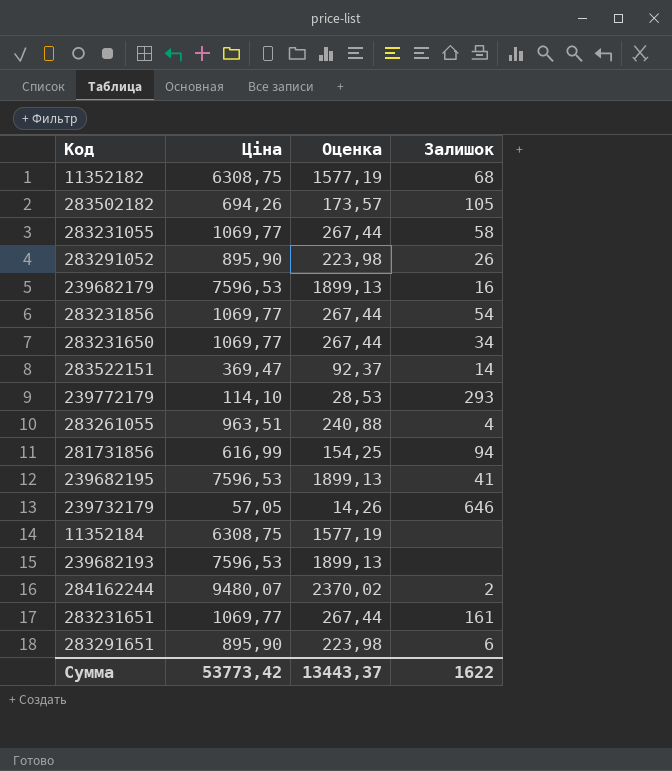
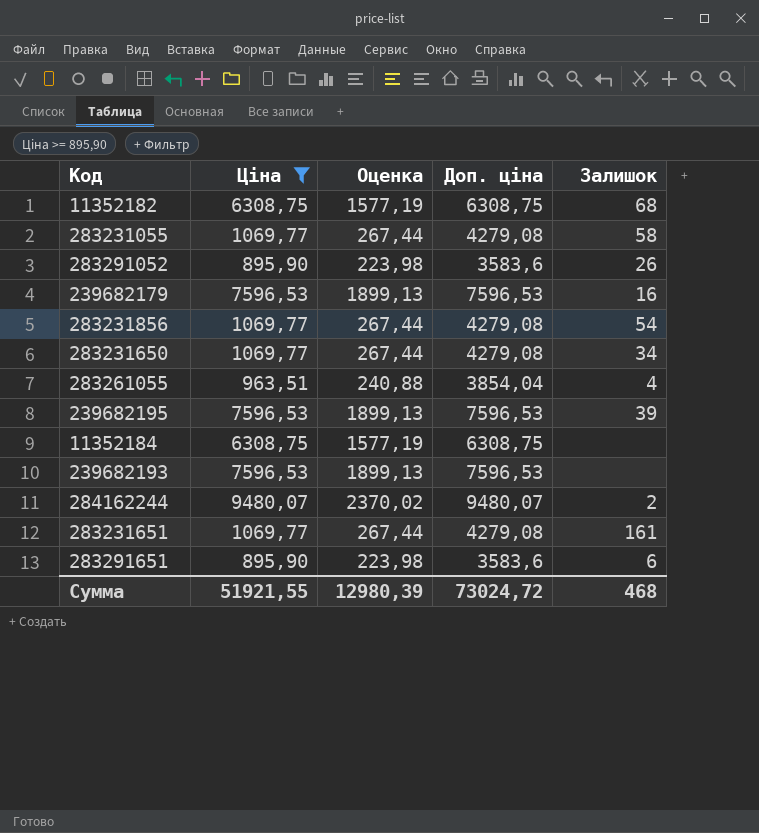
filter: none -> Ціна >= 895,90
column Доп. ціна | position: none -> 4
239682195 | Залишок: 41 -> 39
Сумма | Ціна: 53773,42 -> 51921,55
Сумма | Оценка: 13443,37 -> 12980,39
Сумма | Залишок: 1622 -> 468

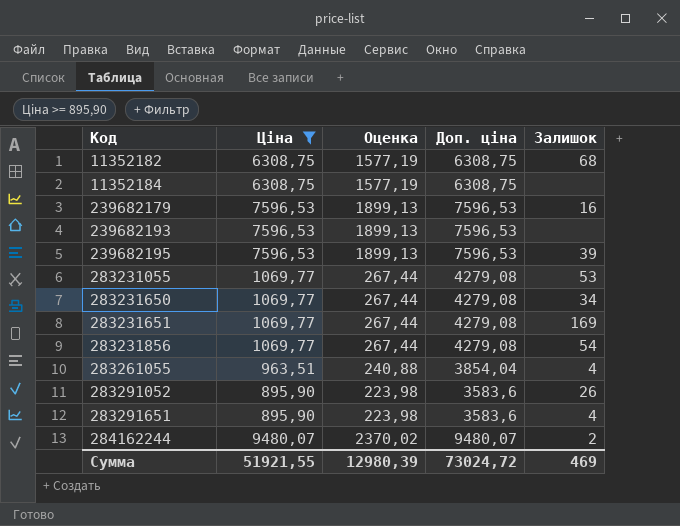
row order: none -> Код ascending
283231055 | Залишок: 58 -> 53
283231651 | Залишок: 161 -> 169
283291651 | Залишок: 6 -> 4
Сумма | Залишок: 468 -> 469

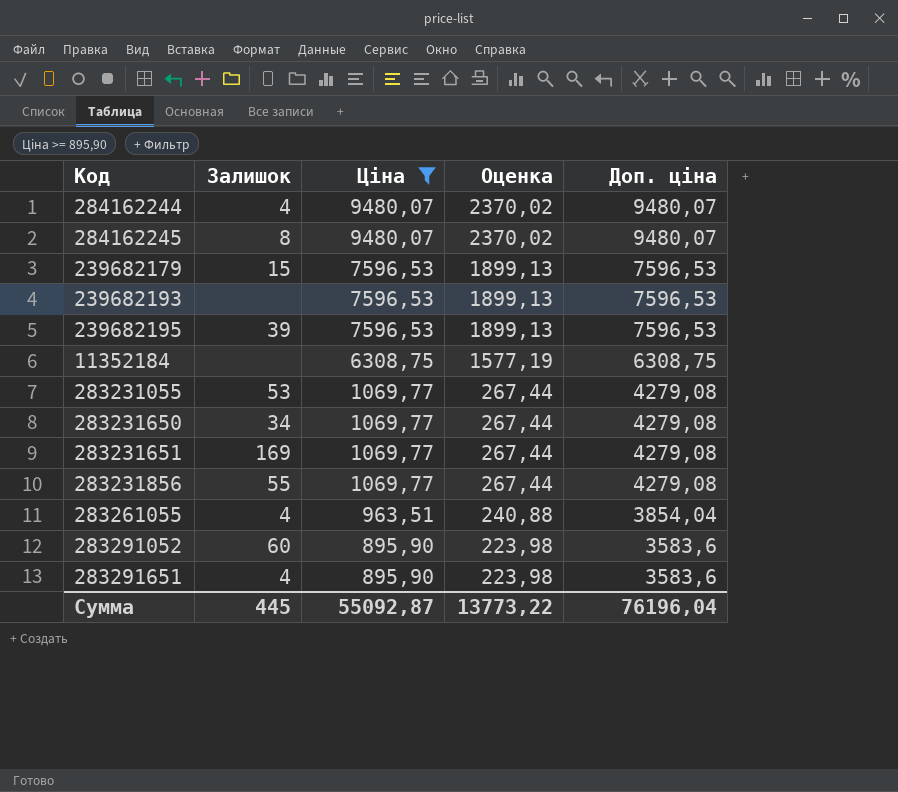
row order: Код ascending -> Ціна descending
column Залишок | position: 5 -> 2
row 11352182: 6308,75 | 1577,19 | 6308,75 | 68 -> none
284162244 | Залишок: 2 -> 4
row 284162245: none -> 8 | 9480,07 | 2370,02 | 9480,07
239682179 | Залишок: 16 -> 15
283231856 | Залишок: 54 -> 55
283291052 | Залишок: 26 -> 60
Сумма | Залишок: 469 -> 445
Сумма | Ціна: 51921,55 -> 55092,87
Сумма | Оценка: 12980,39 -> 13773,22
Сумма | Доп. ціна: 73024,72 -> 76196,04

